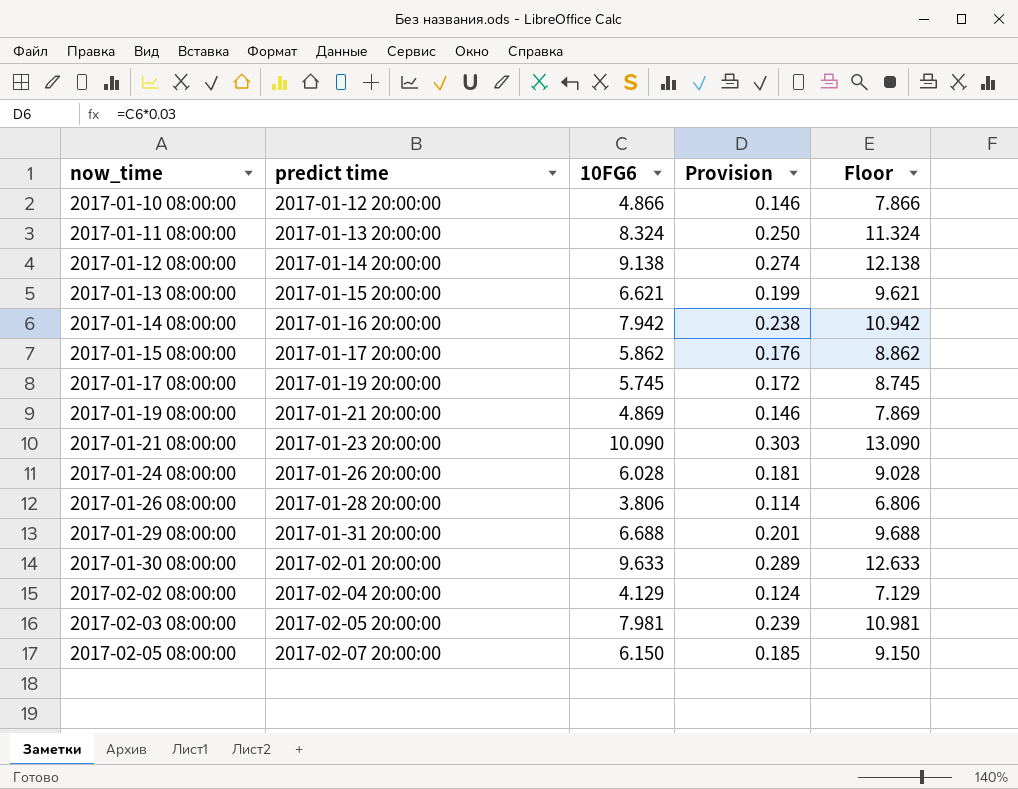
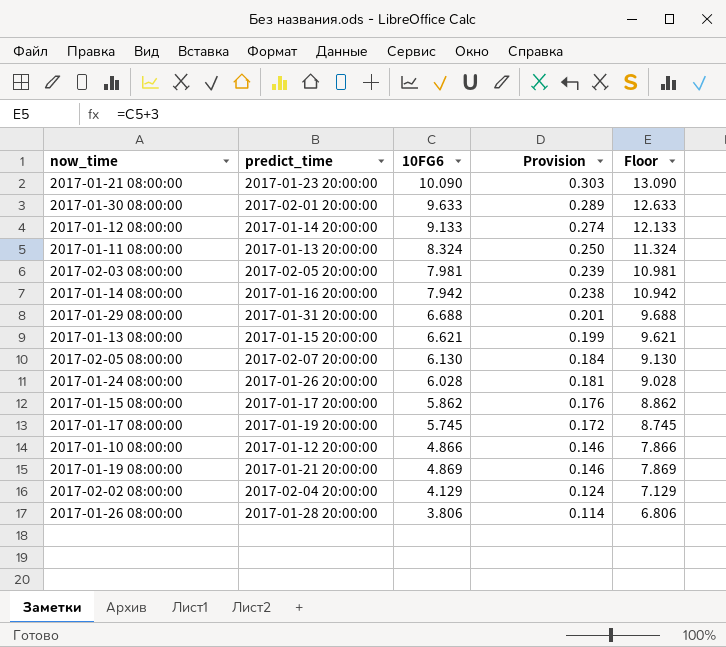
row order: now_time ascending -> Provision descending
column name: predict time -> predict_time
2017-01-12 08:00:00 | 10FG6: 9.138 -> 9.133
2017-01-12 08:00:00 | Floor: 12.138 -> 12.133
2017-02-05 08:00:00 | 10FG6: 6.150 -> 6.130
2017-02-05 08:00:00 | Provision: 0.185 -> 0.184
2017-02-05 08:00:00 | Floor: 9.150 -> 9.130

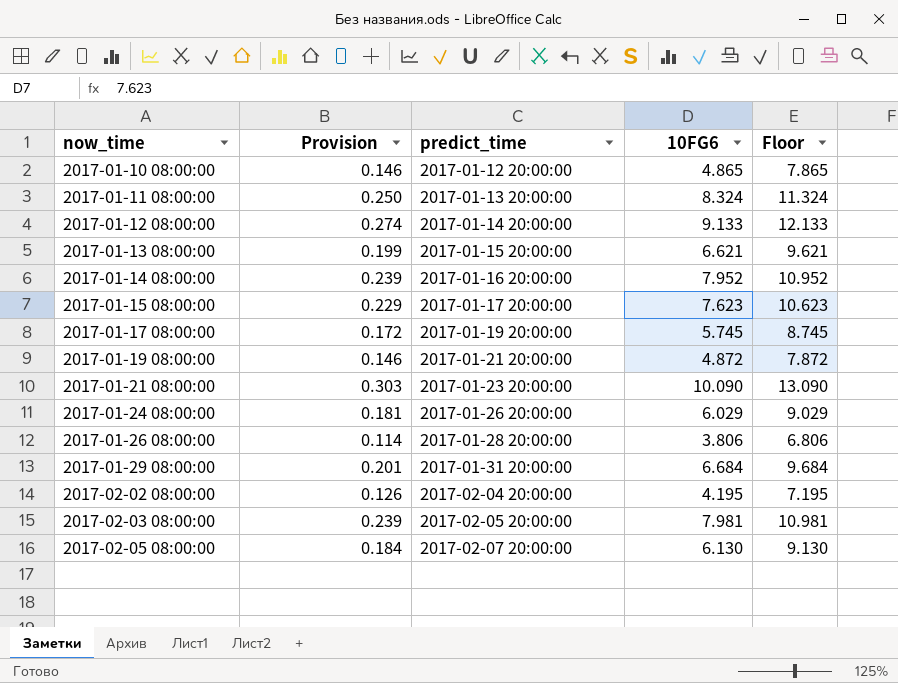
row order: Provision descending -> now_time ascending
column Provision | position: 4 -> 2
row 2017-01-30 08:00:00: 2017-02-01 20:00:00 | 9.633 | 0.289 | 12.633 -> none
2017-01-10 08:00:00 | 10FG6: 4.866 -> 4.865
2017-01-10 08:00:00 | Floor: 7.866 -> 7.865
2017-01-14 08:00:00 | Provision: 0.238 -> 0.239
2017-01-14 08:00:00 | 10FG6: 7.942 -> 7.952
2017-01-14 08:00:00 | Floor: 10.942 -> 10.952
2017-01-15 08:00:00 | Provision: 0.176 -> 0.229
2017-01-15 08:00:00 | 10FG6: 5.862 -> 7.623
2017-01-15 08:00:00 | Floor: 8.862 -> 10.623
2017-01-19 08:00:00 | 10FG6: 4.869 -> 4.872
2017-01-19 08:00:00 | Floor: 7.869 -> 7.872
2017-01-24 08:00:00 | 10FG6: 6.028 -> 6.029
2017-01-24 08:00:00 | Floor: 9.028 -> 9.029
2017-01-29 08:00:00 | 10FG6: 6.688 -> 6.684
2017-01-29 08:00:00 | Floor: 9.688 -> 9.684
2017-02-02 08:00:00 | Provision: 0.124 -> 0.126
2017-02-02 08:00:00 | 10FG6: 4.129 -> 4.195
2017-02-02 08:00:00 | Floor: 7.129 -> 7.195

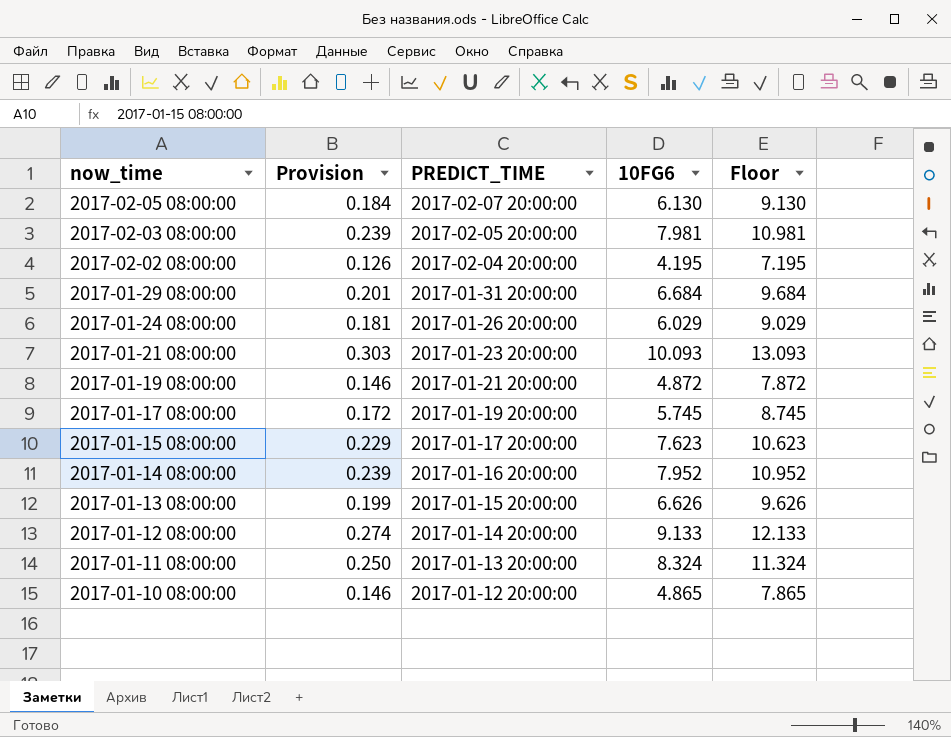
row order: now_time ascending -> now_time descending
column name: predict_time -> PREDICT_TIME
row 2017-01-26 08:00:00: 0.114 | 2017-01-28 20:00:00 | 3.806 | 6.806 -> none
2017-01-21 08:00:00 | 10FG6: 10.090 -> 10.093
2017-01-21 08:00:00 | Floor: 13.090 -> 13.093
2017-01-13 08:00:00 | 10FG6: 6.621 -> 6.626
2017-01-13 08:00:00 | Floor: 9.621 -> 9.626

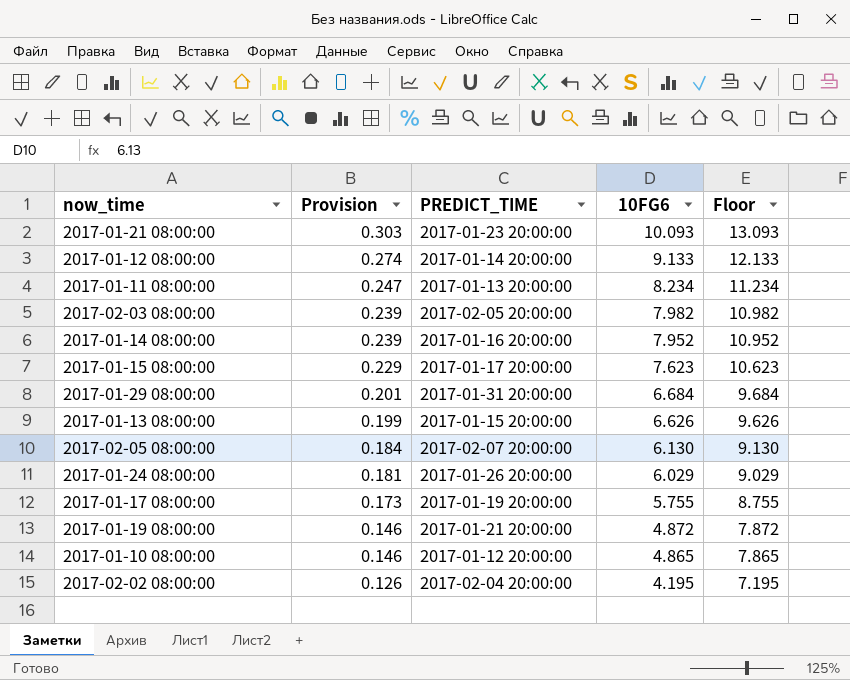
row order: now_time descending -> Provision descending
2017-01-11 08:00:00 | Provision: 0.250 -> 0.247
2017-01-11 08:00:00 | 10FG6: 8.324 -> 8.234
2017-01-11 08:00:00 | Floor: 11.324 -> 11.234
2017-02-03 08:00:00 | 10FG6: 7.981 -> 7.982
2017-02-03 08:00:00 | Floor: 10.981 -> 10.982
2017-01-17 08:00:00 | Provision: 0.172 -> 0.173
2017-01-17 08:00:00 | 10FG6: 5.745 -> 5.755
2017-01-17 08:00:00 | Floor: 8.745 -> 8.755

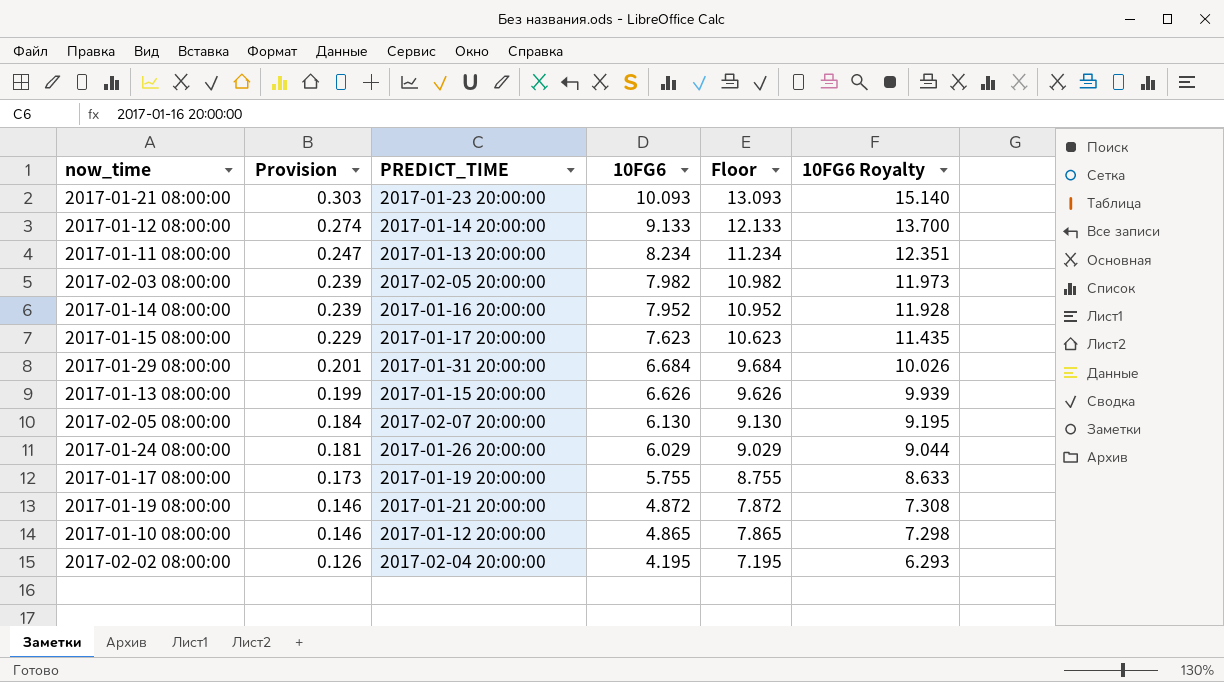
column 10FG6 Royalty | formula: none -> [10FG6] * 1.5

